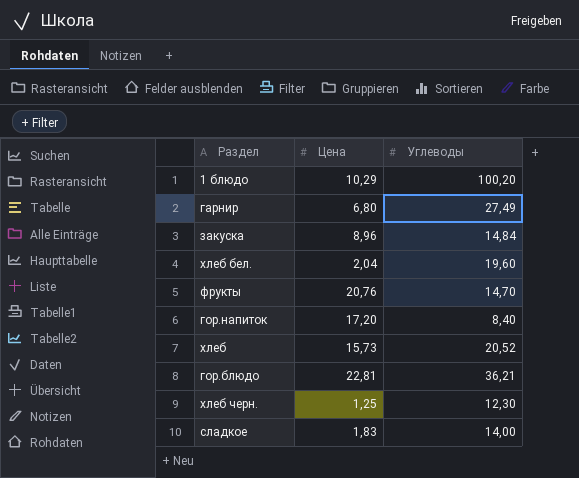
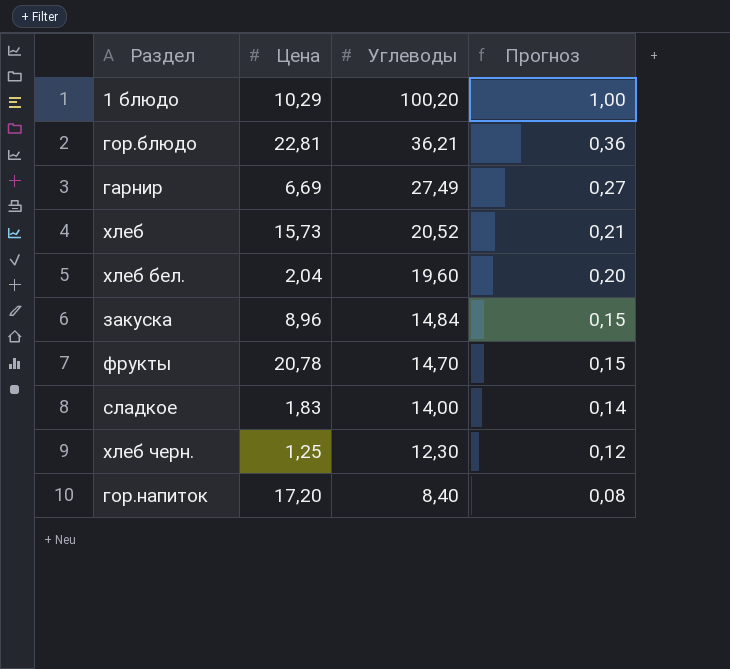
row order: none -> Углеводы descending
column Прогноз | formula: none -> [Углеводы] * 0,01
гарнир | Цена: 6,80 -> 6,69
фрукты | Цена: 20,76 -> 20,78

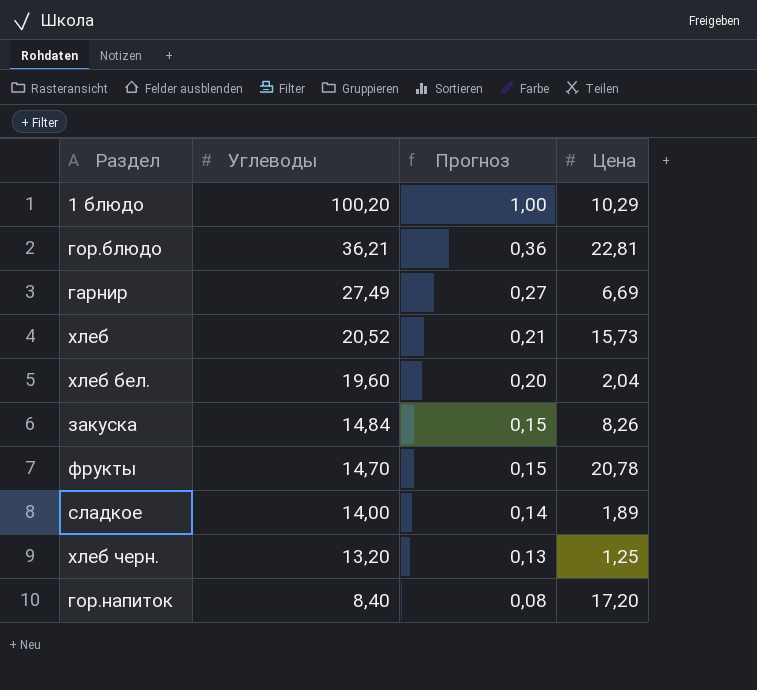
column Цена | position: 2 -> 4
закуска | Цена: 8,96 -> 8,26
сладкое | Цена: 1,83 -> 1,89
хлеб черн. | Углеводы: 12,30 -> 13,20
хлеб черн. | Прогноз: 0,12 -> 0,13

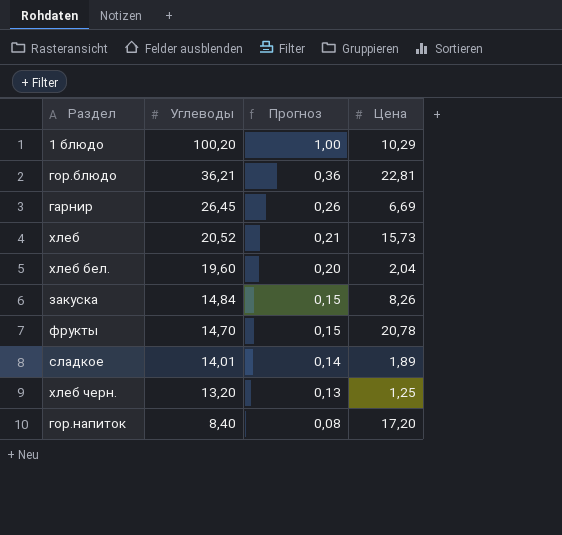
гарнир | Углеводы: 27,49 -> 26,45
гарнир | Прогноз: 0,27 -> 0,26
сладкое | Углеводы: 14,00 -> 14,01

